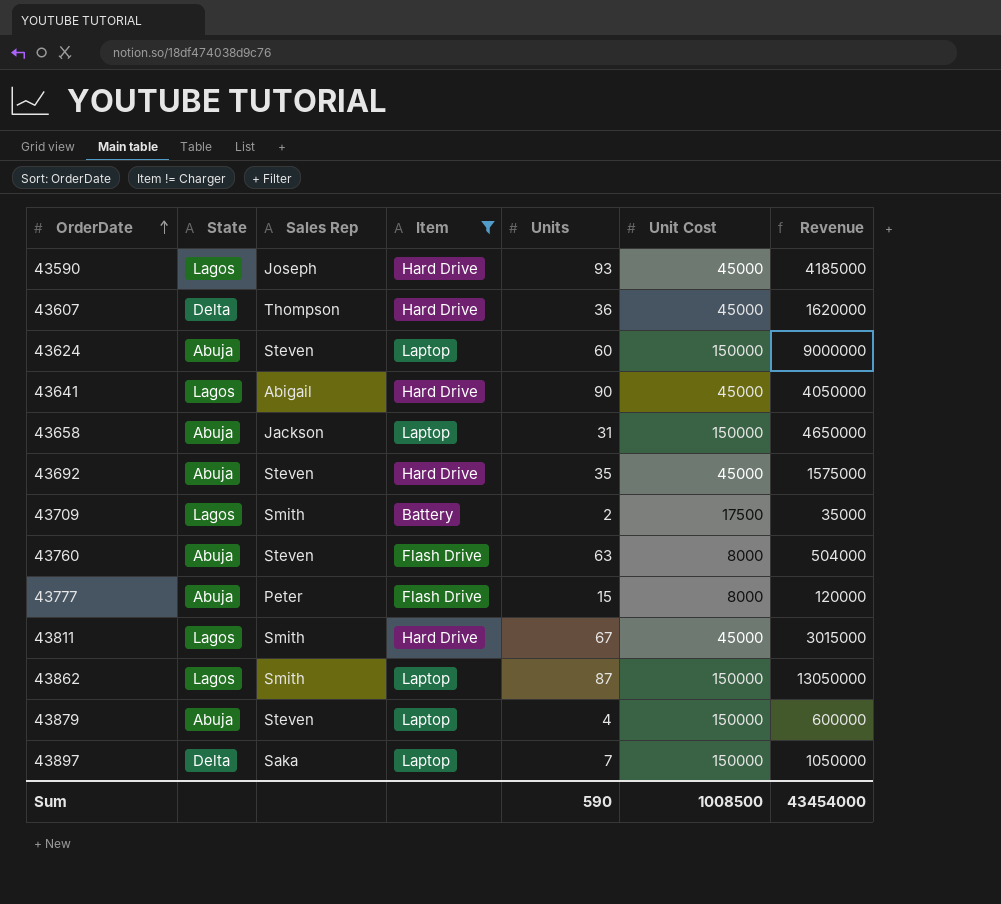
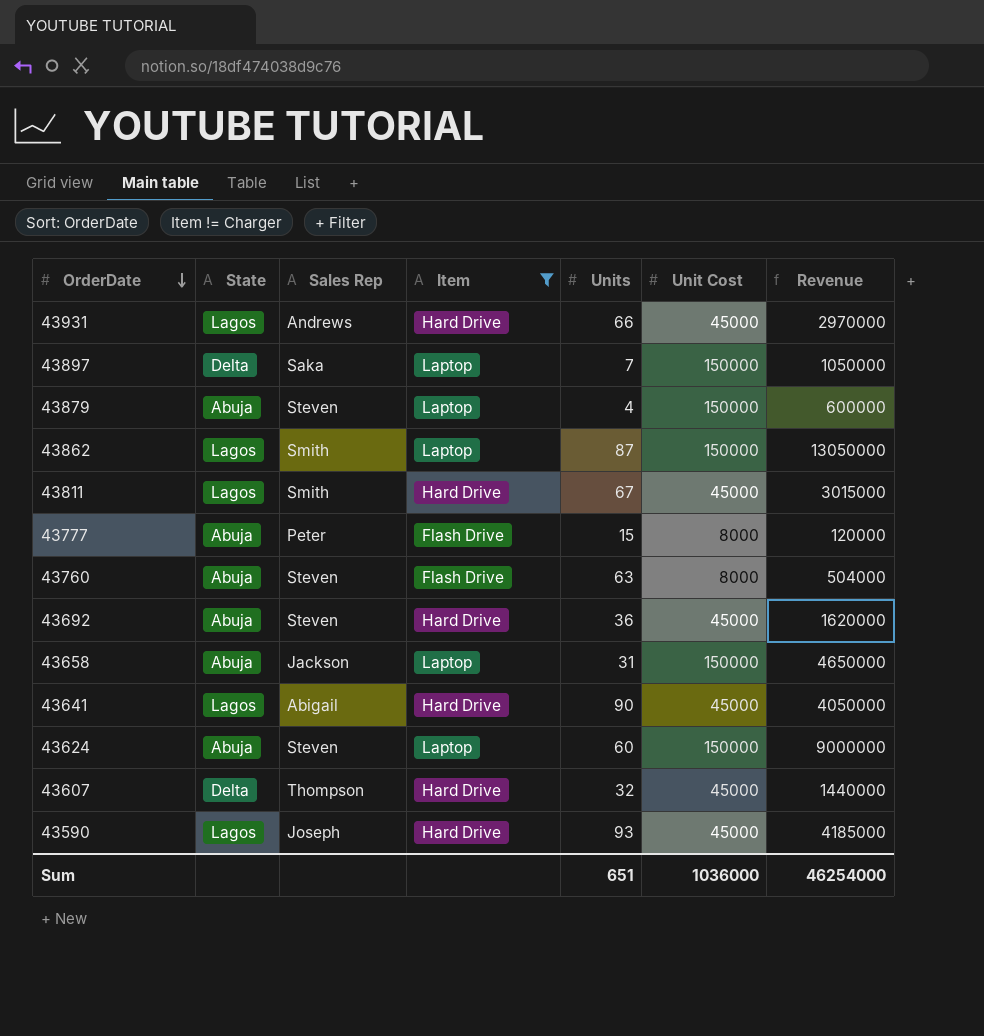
row order: OrderDate ascending -> OrderDate descending
row 43709: Lagos | Smith | Battery | 2 | 17500 | 35000 -> none
row 43931: none -> Lagos | Andrews | Hard Drive | 66 | 45000 | 2970000
43692 | Units: 35 -> 36
43692 | Revenue: 1575000 -> 1620000
43607 | Units: 36 -> 32
43607 | Revenue: 1620000 -> 1440000
Sum | Units: 590 -> 651
Sum | Unit Cost: 1008500 -> 1036000
Sum | Revenue: 43454000 -> 46254000

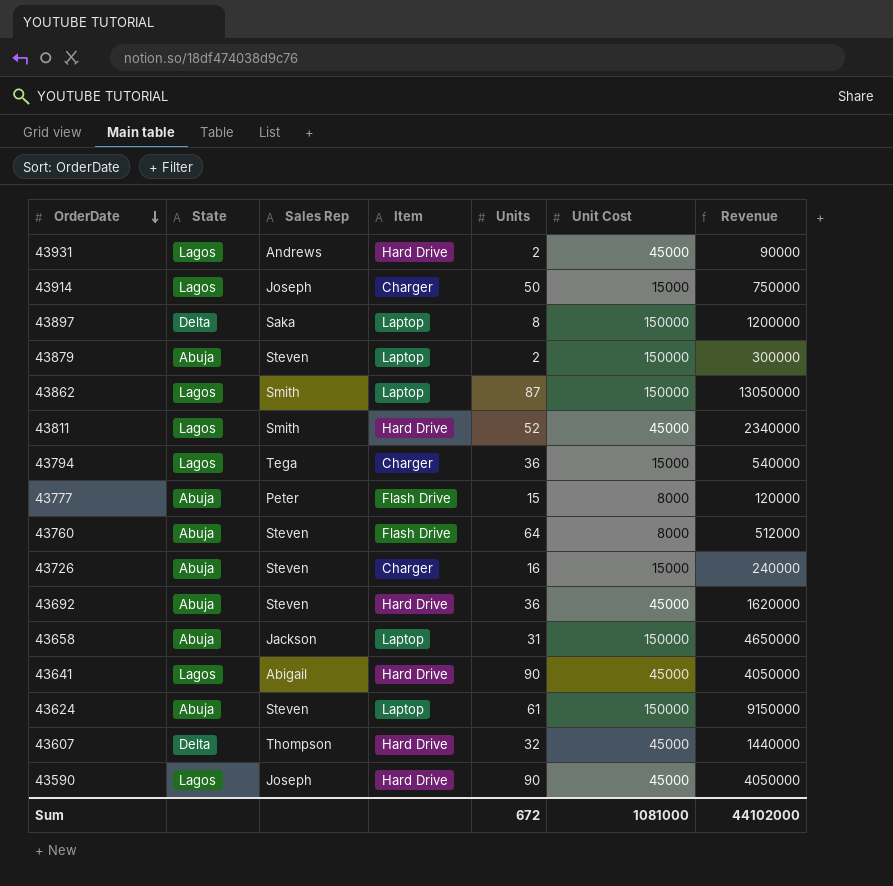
filter: Item != Charger -> none
43931 | Units: 66 -> 2
43931 | Revenue: 2970000 -> 90000
43897 | Units: 7 -> 8
43897 | Revenue: 1050000 -> 1200000
43879 | Units: 4 -> 2
43879 | Revenue: 600000 -> 300000
43811 | Units: 67 -> 52
43811 | Revenue: 3015000 -> 2340000
43760 | Units: 63 -> 64
43760 | Revenue: 504000 -> 512000
43624 | Units: 60 -> 61
43624 | Revenue: 9000000 -> 9150000
43590 | Units: 93 -> 90
43590 | Revenue: 4185000 -> 4050000
Sum | Units: 651 -> 672
Sum | Unit Cost: 1036000 -> 1081000
Sum | Revenue: 46254000 -> 44102000

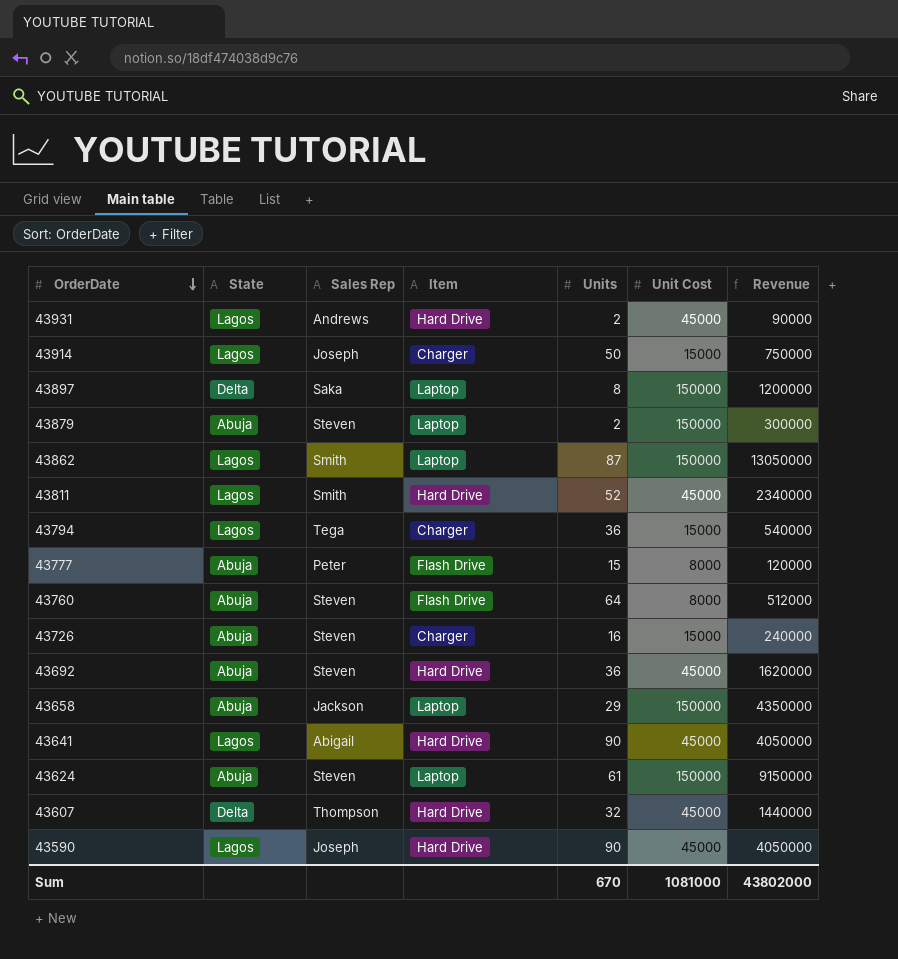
43658 | Units: 31 -> 29
43658 | Revenue: 4650000 -> 4350000
Sum | Units: 672 -> 670
Sum | Revenue: 44102000 -> 43802000

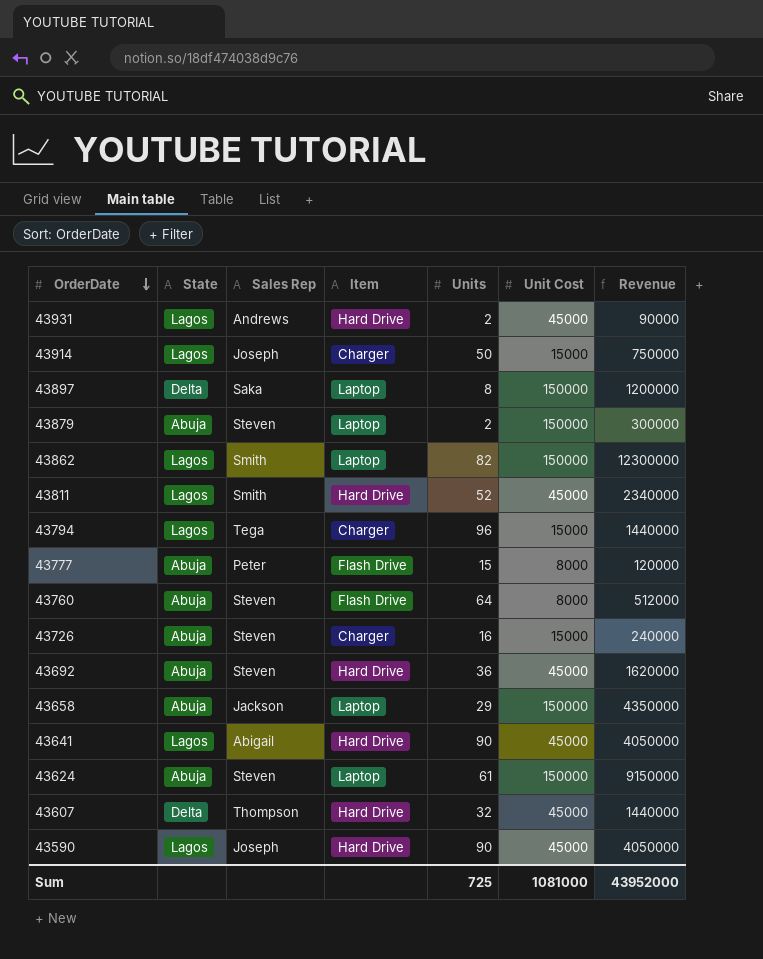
43862 | Units: 87 -> 82
43862 | Revenue: 13050000 -> 12300000
43794 | Units: 36 -> 96
43794 | Revenue: 540000 -> 1440000
Sum | Units: 670 -> 725
Sum | Revenue: 43802000 -> 43952000

